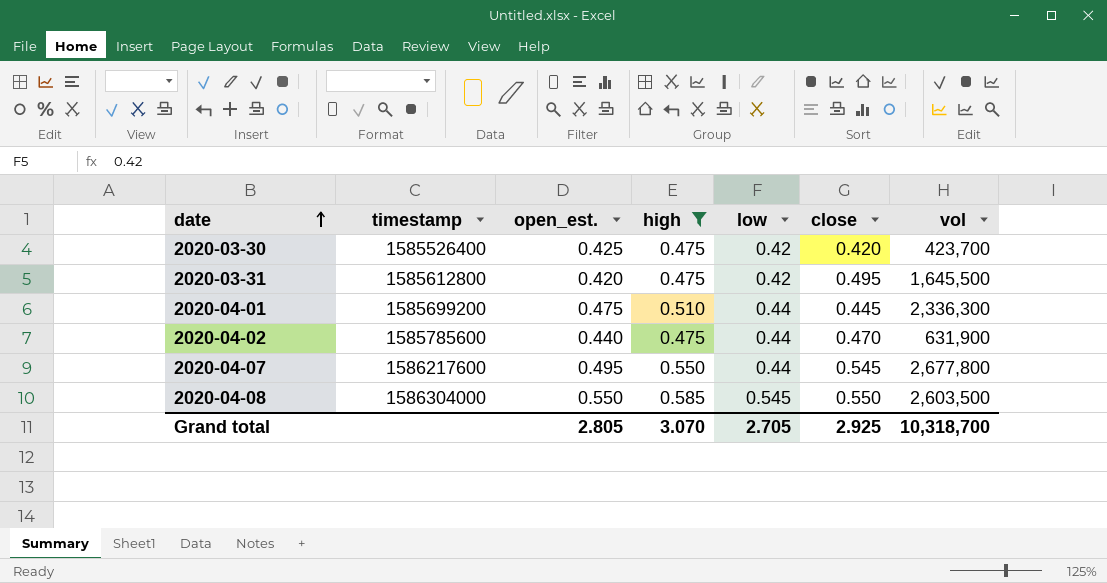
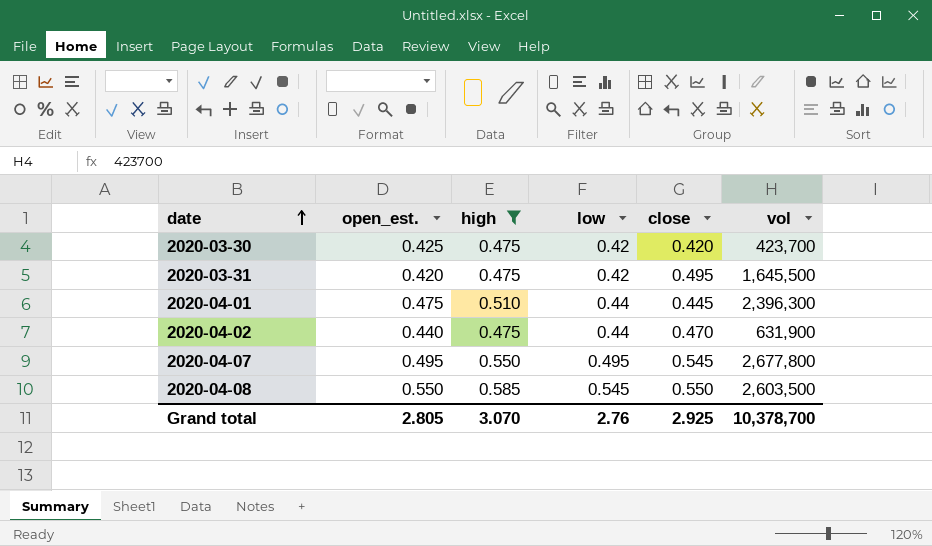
column timestamp | position: 2 -> none
2020-04-01 | vol: 2,336,300 -> 2,396,300
2020-04-07 | low: 0.44 -> 0.495
Grand total | low: 2.705 -> 2.76
Grand total | vol: 10,318,700 -> 10,378,700

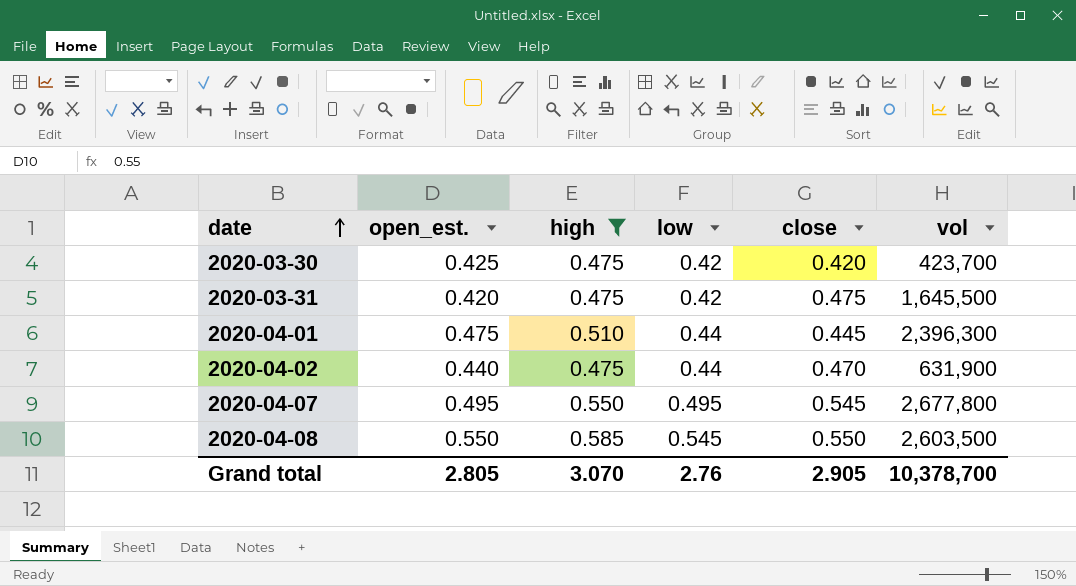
2020-03-31 | close: 0.495 -> 0.475
Grand total | close: 2.925 -> 2.905

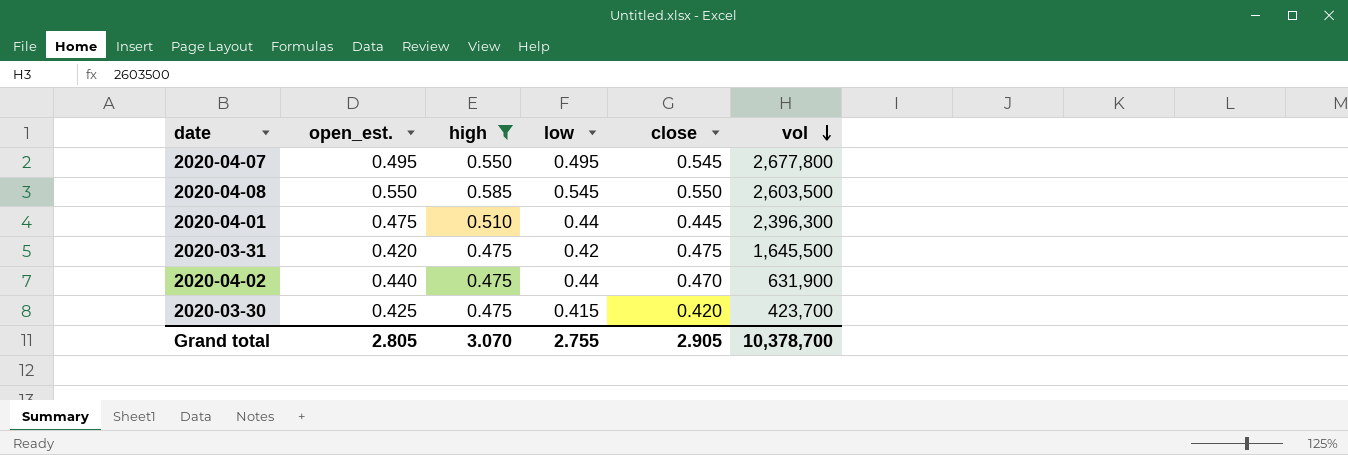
row order: date ascending -> vol descending
2020-03-30 | low: 0.42 -> 0.415
Grand total | low: 2.76 -> 2.755

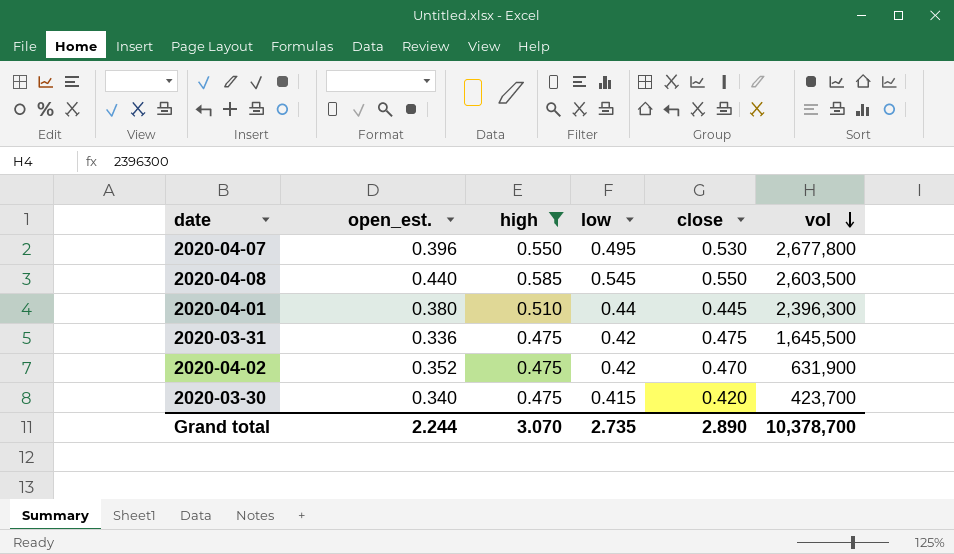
2020-04-07 | open_est.: 0.495 -> 0.396
2020-04-07 | close: 0.545 -> 0.530
2020-04-08 | open_est.: 0.550 -> 0.440
2020-04-01 | open_est.: 0.475 -> 0.380
2020-03-31 | open_est.: 0.420 -> 0.336
2020-04-02 | open_est.: 0.440 -> 0.352
2020-04-02 | low: 0.44 -> 0.42
2020-03-30 | open_est.: 0.425 -> 0.340
Grand total | open_est.: 2.805 -> 2.244
Grand total | low: 2.755 -> 2.735
Grand total | close: 2.905 -> 2.890

